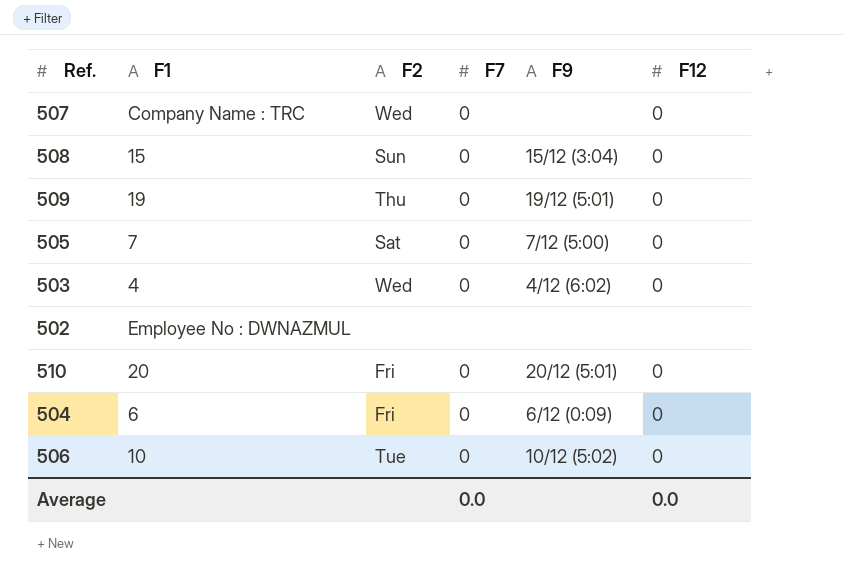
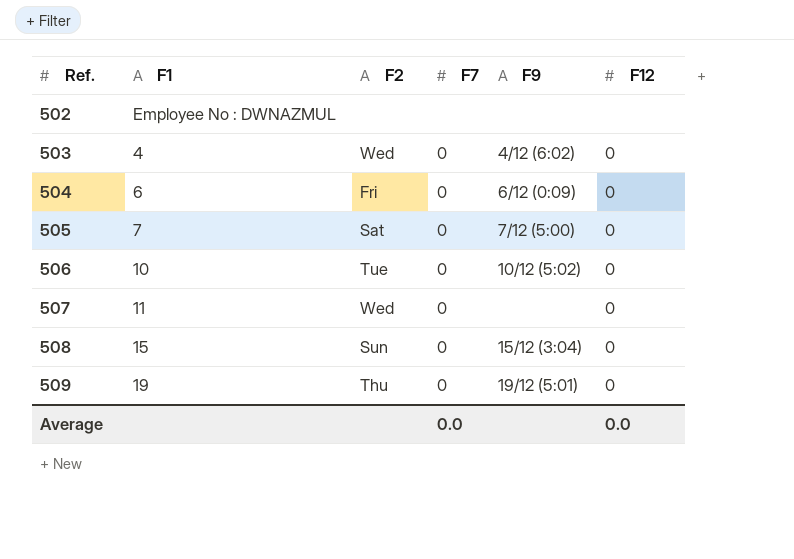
row order: none -> Ref. ascending
row 510: 20 | Fri | 0 | 20/12 (5:01) | 0 -> none
507 | F1: Company Name : TRC -> 11

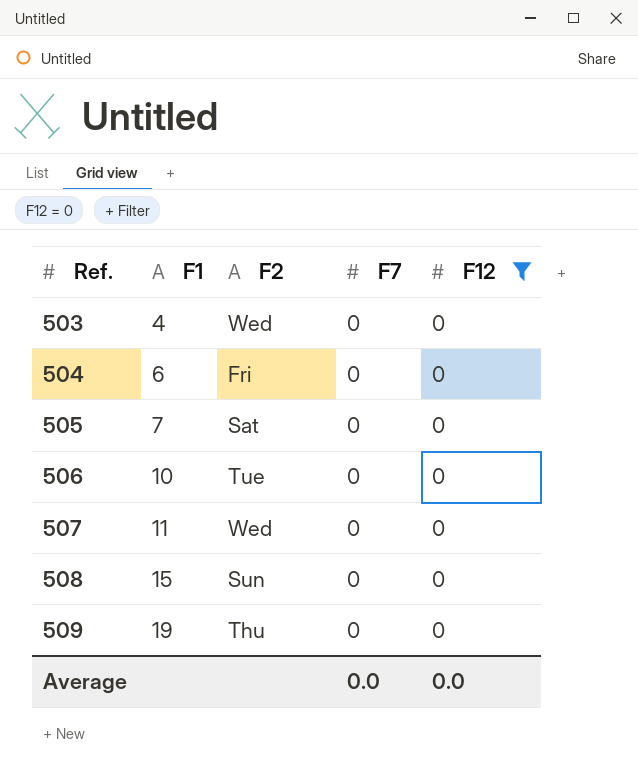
filter: none -> F12 = 0
column F9 | position: 5 -> none

